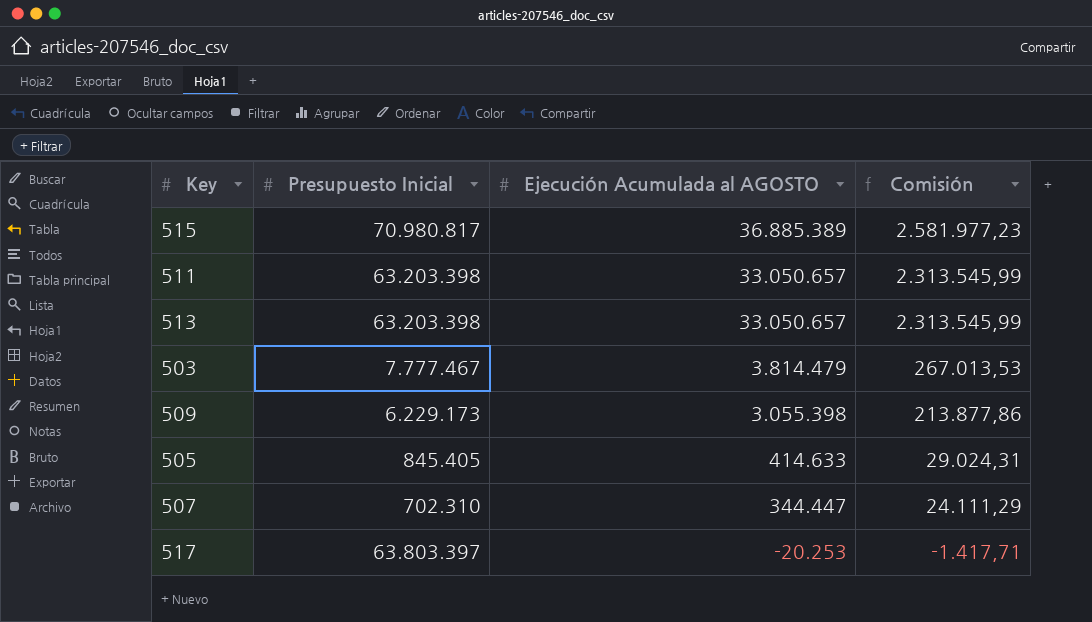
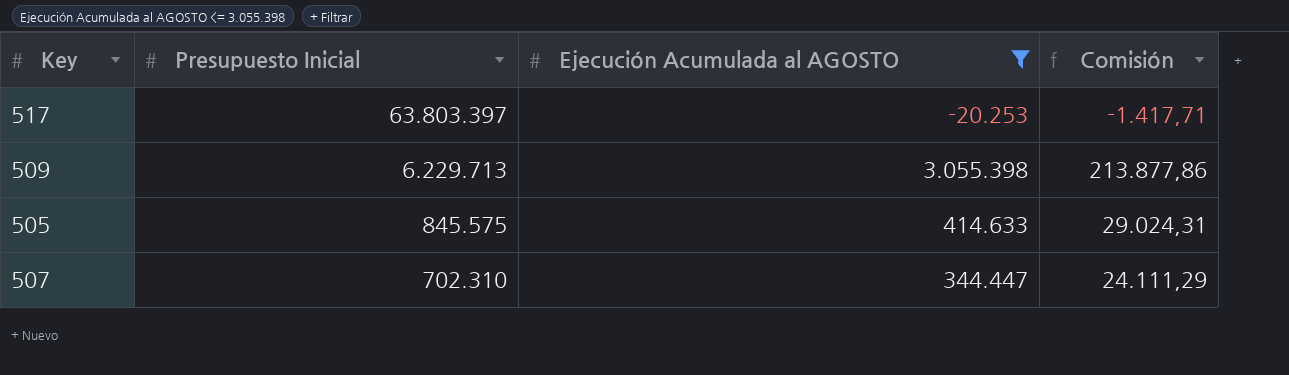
filter: none -> Ejecución Acumulada al AGOSTO <= 3.055.398
row order: Ejecución Acumulada al AGOSTO descending -> Presupuesto Inicial descending
509 | Presupuesto Inicial: 6.229.173 -> 6.229.713
505 | Presupuesto Inicial: 845.405 -> 845.575

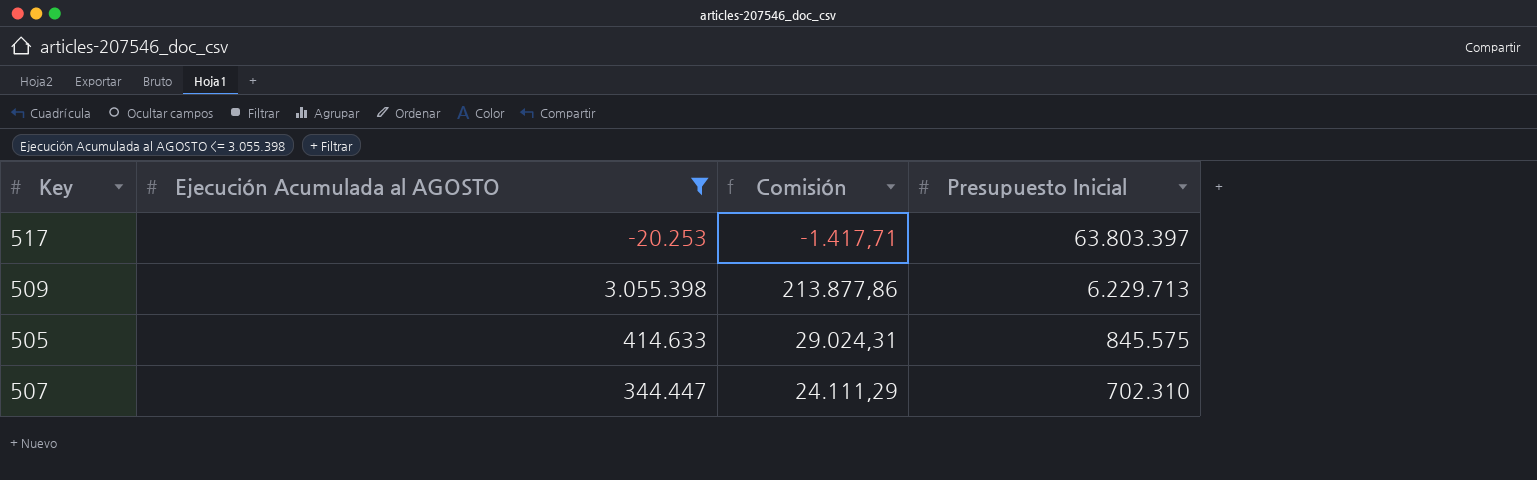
column Presupuesto Inicial | position: 2 -> 4

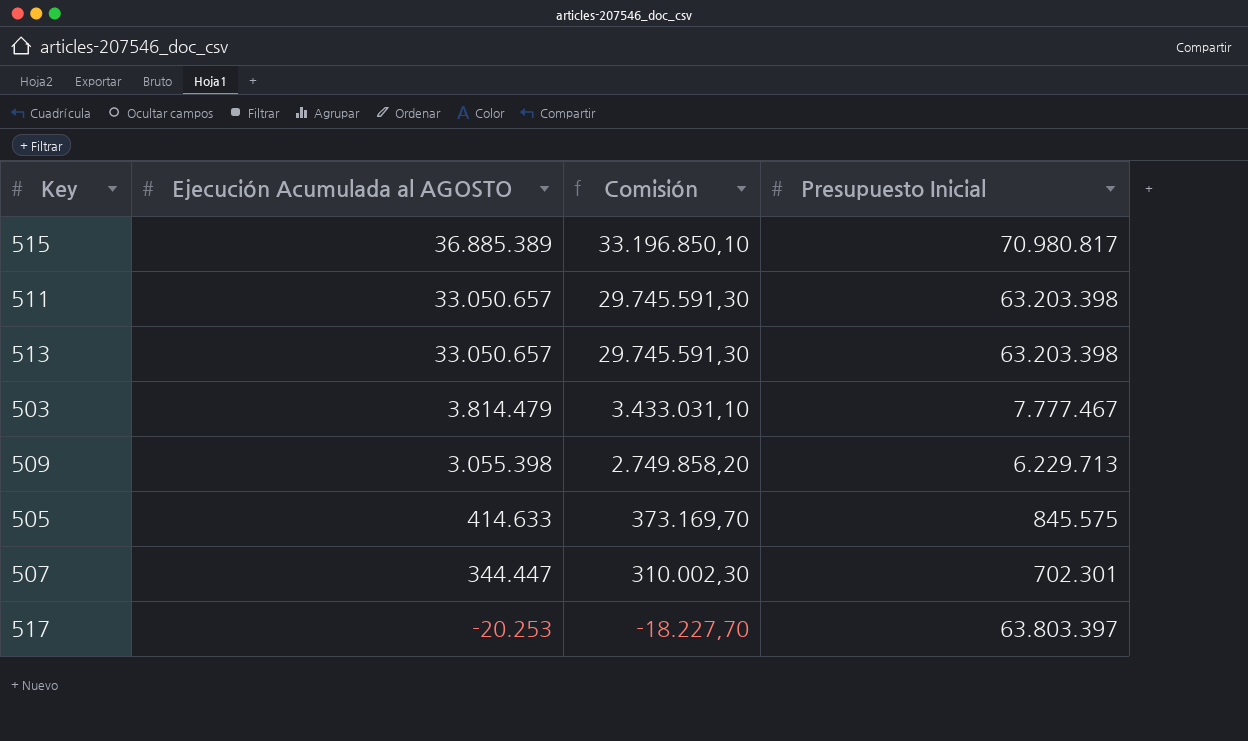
filter: Ejecución Acumulada al AGOSTO <= 3.055.398 -> none
row order: Presupuesto Inicial descending -> Ejecución Acumulada al AGOSTO descending
column Comisión | formula: [Ejecución Acumulada al AGOSTO] * 0,07 -> [Ejecución Acumulada al AGOSTO] * 0,9
507 | Presupuesto Inicial: 702.310 -> 702.301

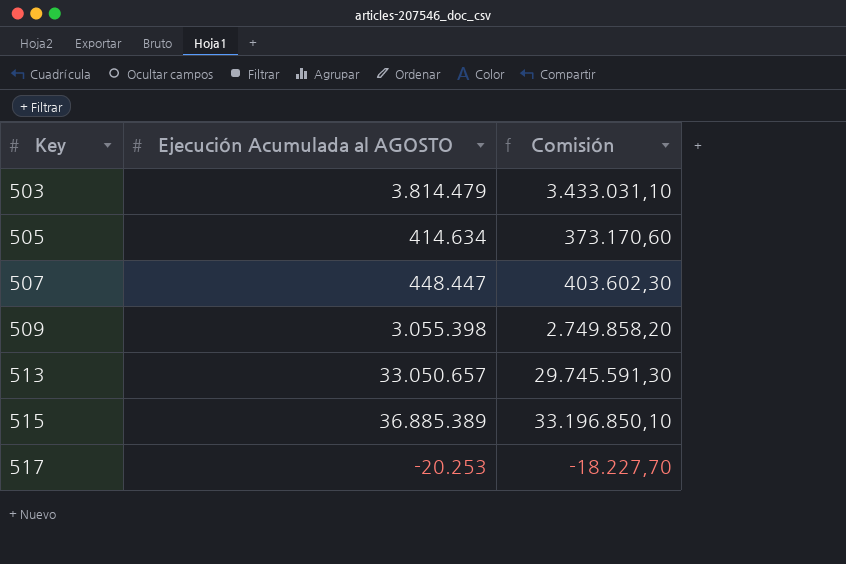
row order: Ejecución Acumulada al AGOSTO descending -> Key ascending
column Presupuesto Inicial | position: 4 -> none
row 511: 33.050.657 | 29.745.591,30 | 63.203.398 -> none
505 | Ejecución Acumulada al AGOSTO: 414.633 -> 414.634
505 | Comisión: 373.169,70 -> 373.170,60
507 | Ejecución Acumulada al AGOSTO: 344.447 -> 448.447
507 | Comisión: 310.002,30 -> 403.602,30

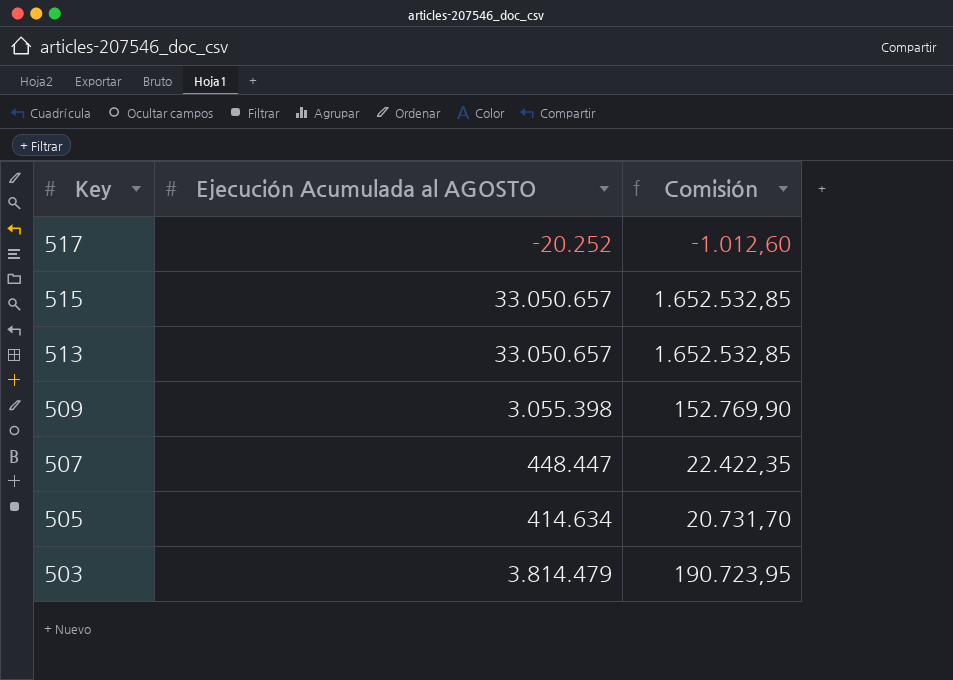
row order: Key ascending -> Key descending
column Comisión | formula: [Ejecución Acumulada al AGOSTO] * 0,9 -> [Ejecución Acumulada al AGOSTO] * 0,05
517 | Ejecución Acumulada al AGOSTO: -20.253 -> -20.252
515 | Ejecución Acumulada al AGOSTO: 36.885.389 -> 33.050.657

